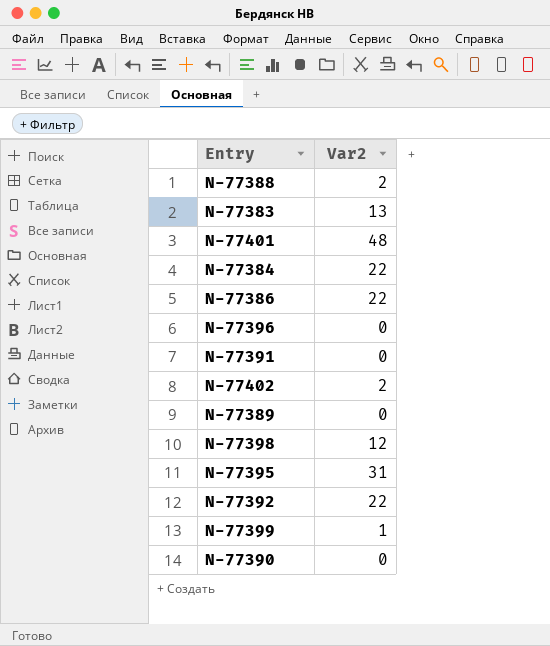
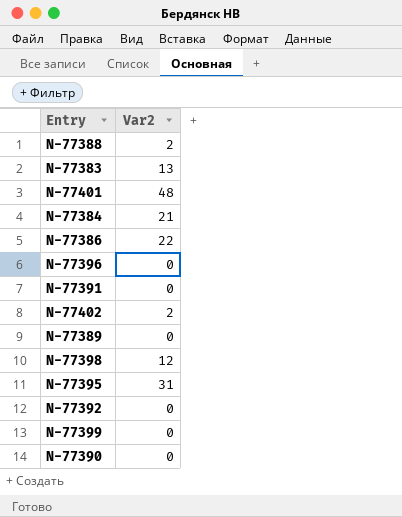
N-77384 | Var2: 22 -> 21
N-77392 | Var2: 22 -> 0
N-77399 | Var2: 1 -> 0

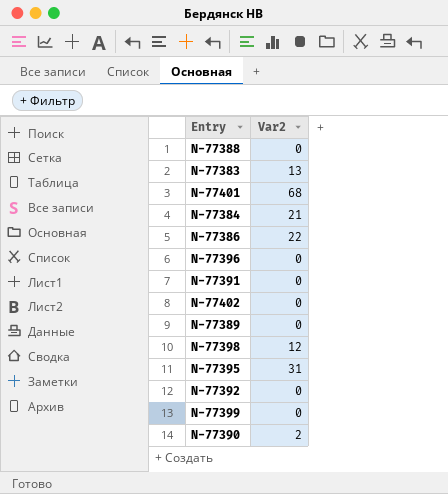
N-77388 | Var2: 2 -> 0
N-77401 | Var2: 48 -> 68
N-77402 | Var2: 2 -> 0
N-77390 | Var2: 0 -> 2

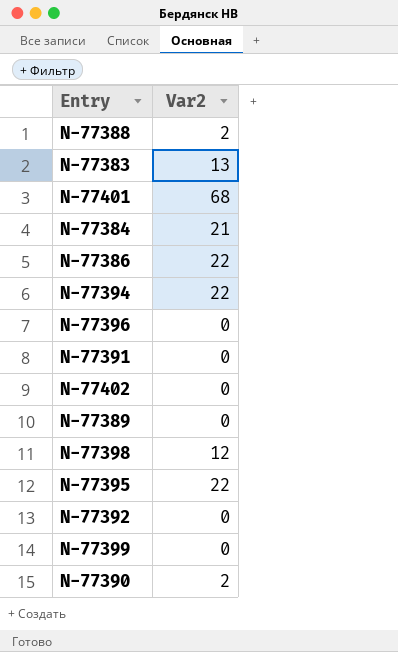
N-77388 | Var2: 0 -> 2
row N-77394: none -> 22
N-77395 | Var2: 31 -> 22

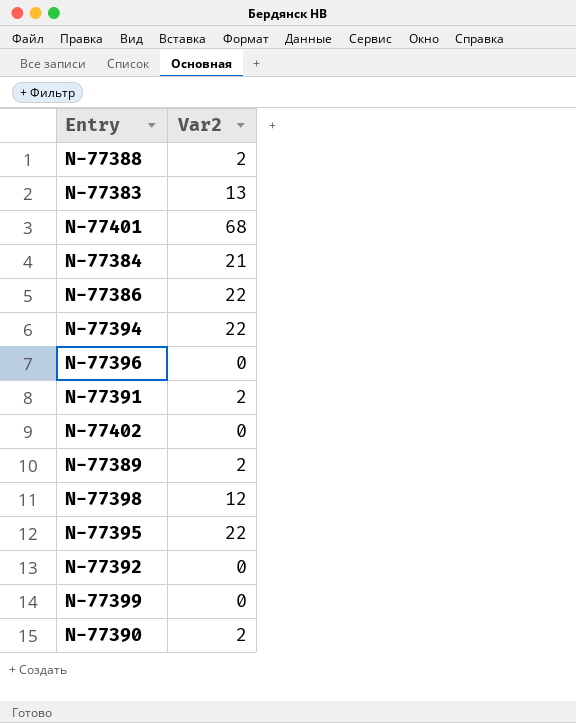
N-77391 | Var2: 0 -> 2
N-77389 | Var2: 0 -> 2

